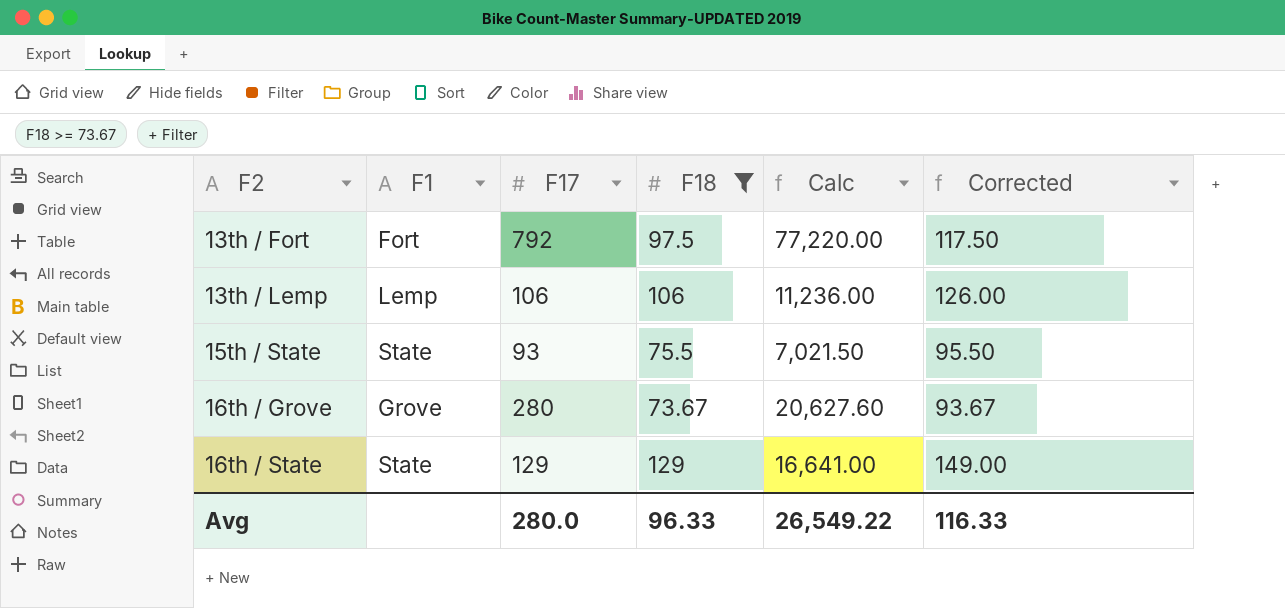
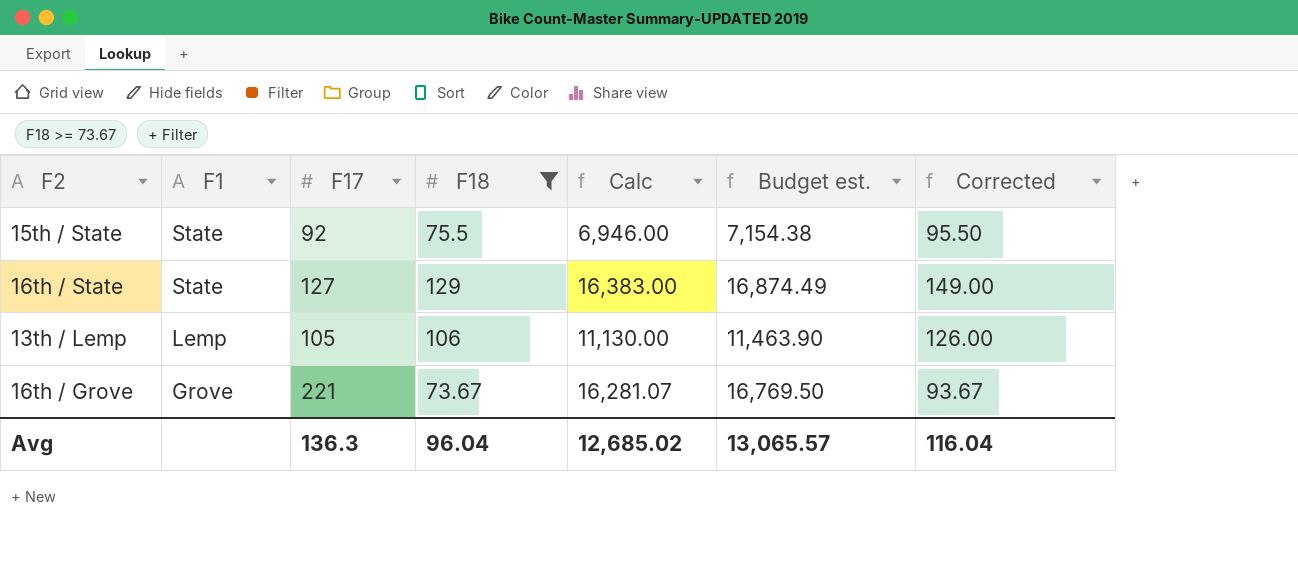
row order: F2 ascending -> F1 descending
column Budget est. | formula: none -> [Calc] * 1.03
row 13th / Fort: Fort | 792 | 97.5 | 77,220.00 | 117.50 -> none
15th / State | F17: 93 -> 92
15th / State | Calc: 7,021.50 -> 6,946.00
16th / State | F17: 129 -> 127
16th / State | Calc: 16,641.00 -> 16,383.00
13th / Lemp | F17: 106 -> 105
13th / Lemp | Calc: 11,236.00 -> 11,130.00
16th / Grove | F17: 280 -> 221
16th / Grove | Calc: 20,627.60 -> 16,281.07
Avg | F17: 280.0 -> 136.3
Avg | F18: 96.33 -> 96.04
Avg | Calc: 26,549.22 -> 12,685.02
Avg | Corrected: 116.33 -> 116.04

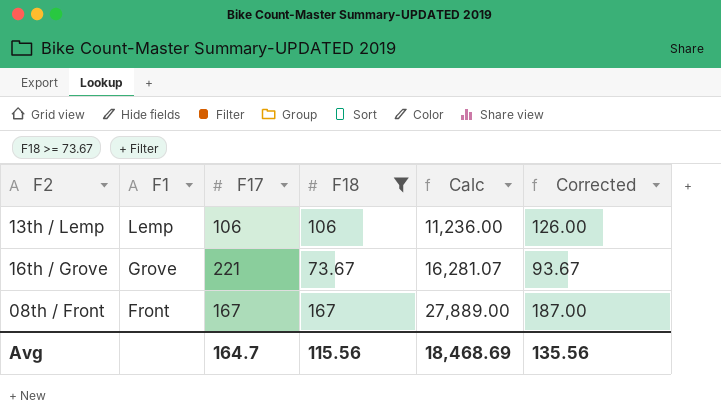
column Budget est. | formula: [Calc] * 1.03 -> none
row 15th / State: State | 92 | 75.5 | 6,946.00 | 7,154.38 | 95.50 -> none
row 16th / State: State | 127 | 129 | 16,383.00 | 16,874.49 | 149.00 -> none
13th / Lemp | F17: 105 -> 106
13th / Lemp | Calc: 11,130.00 -> 11,236.00
row 08th / Front: none -> Front | 167 | 167 | 27,889.00 | 187.00
Avg | F17: 136.3 -> 164.7
Avg | F18: 96.04 -> 115.56
Avg | Calc: 12,685.02 -> 18,468.69
Avg | Corrected: 116.04 -> 135.56

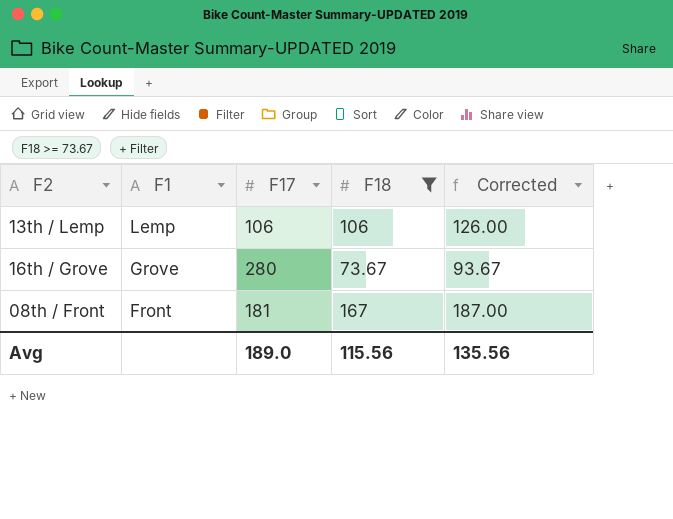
column Calc | formula: [F17] * [F18] -> none
16th / Grove | F17: 221 -> 280
08th / Front | F17: 167 -> 181
Avg | F17: 164.7 -> 189.0

